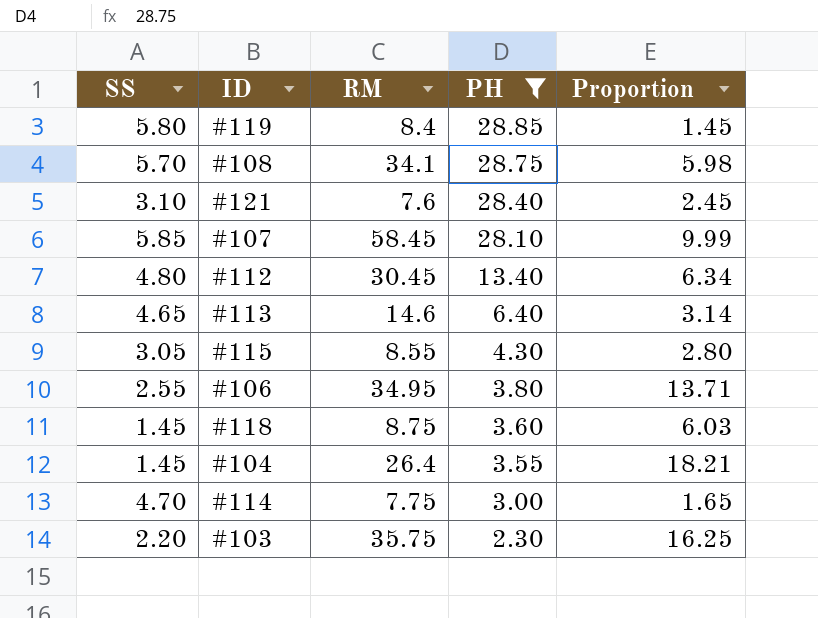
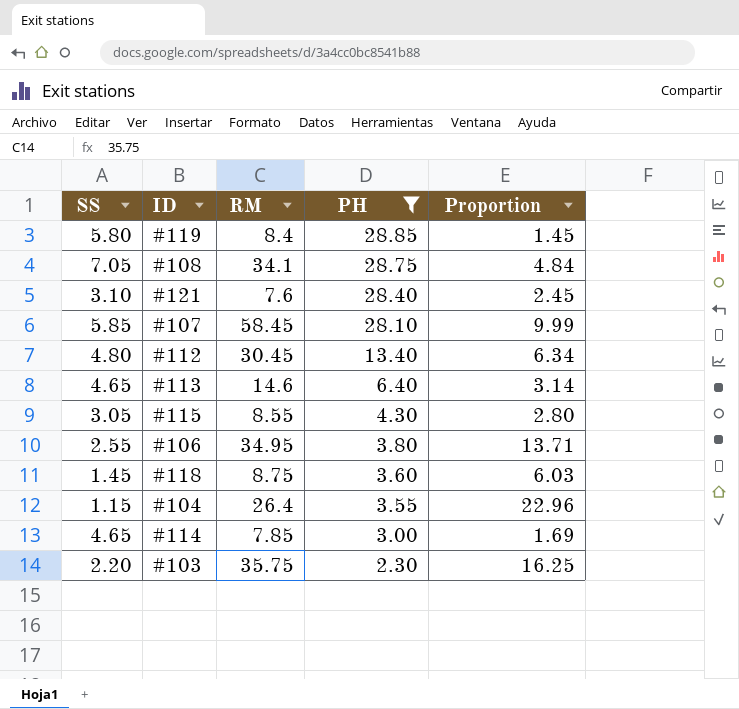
#108 | SS: 5.70 -> 7.05
#108 | Proportion: 5.98 -> 4.84
#104 | SS: 1.45 -> 1.15
#104 | Proportion: 18.21 -> 22.96
#114 | SS: 4.70 -> 4.65
#114 | RM: 7.75 -> 7.85
#114 | Proportion: 1.65 -> 1.69

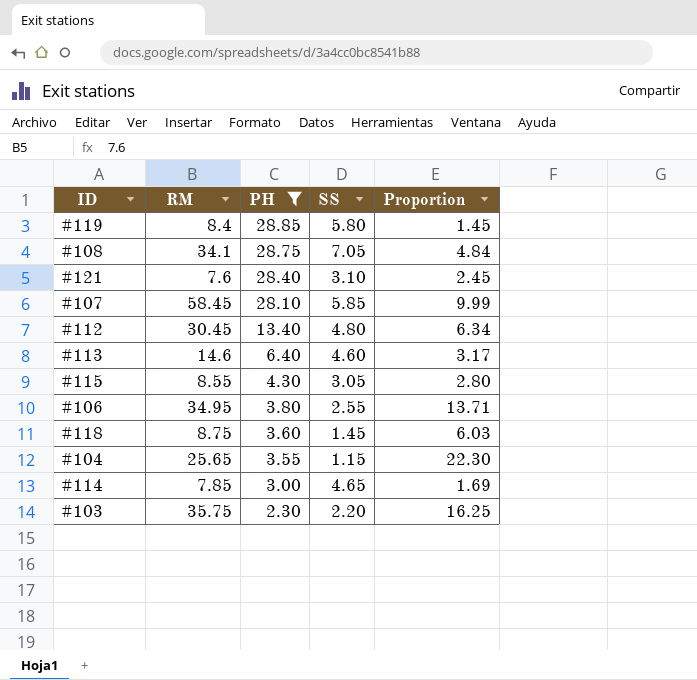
column SS | position: 1 -> 4
#113 | SS: 4.65 -> 4.60
#113 | Proportion: 3.14 -> 3.17
#104 | RM: 26.4 -> 25.65
#104 | Proportion: 22.96 -> 22.30

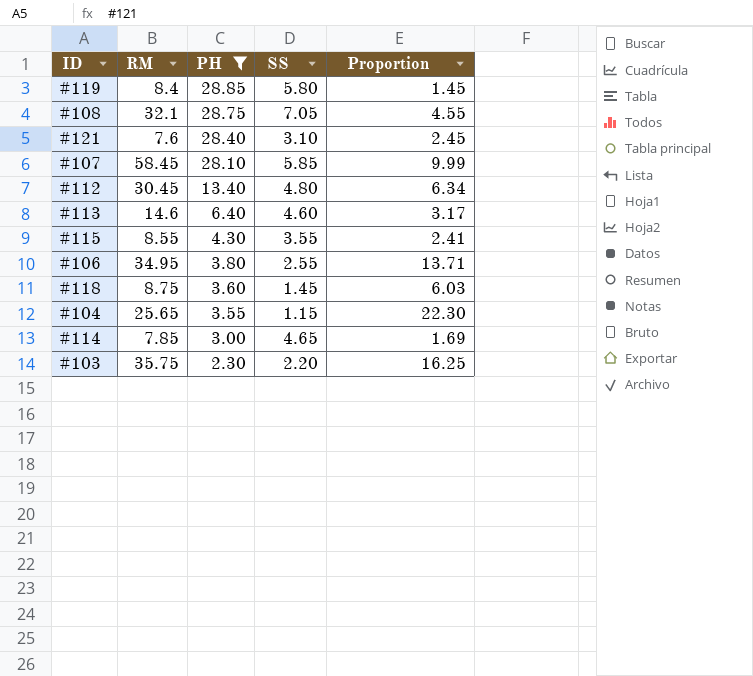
#108 | RM: 34.1 -> 32.1
#108 | Proportion: 4.84 -> 4.55
#115 | SS: 3.05 -> 3.55
#115 | Proportion: 2.80 -> 2.41

